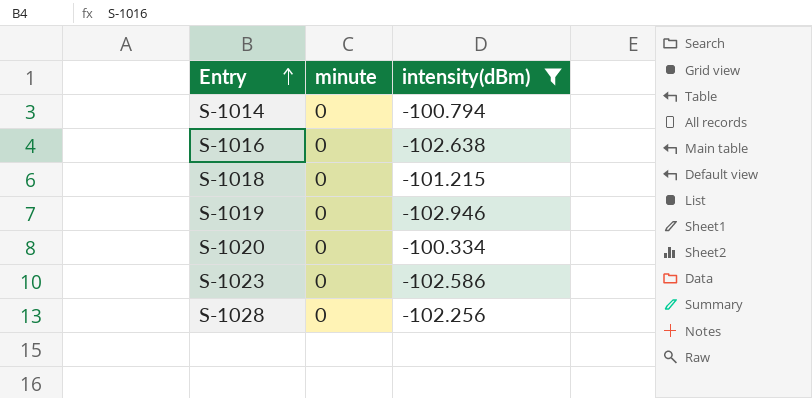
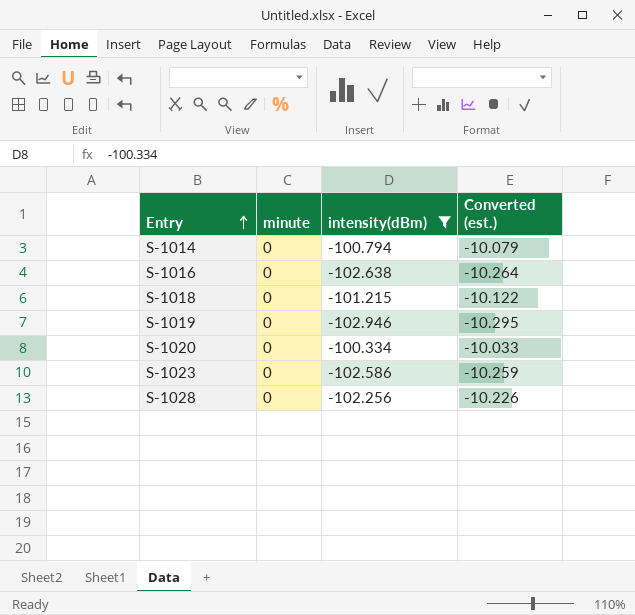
column Converted (est.) | formula: none -> [intensity(dBm)] * 0.1

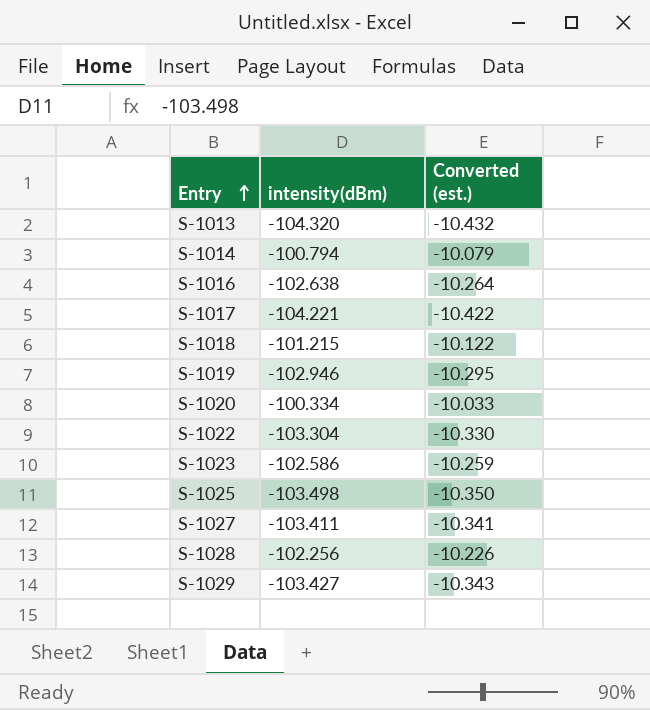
filter: intensity(dBm) >= -102.946 -> none
column minute | position: 2 -> none

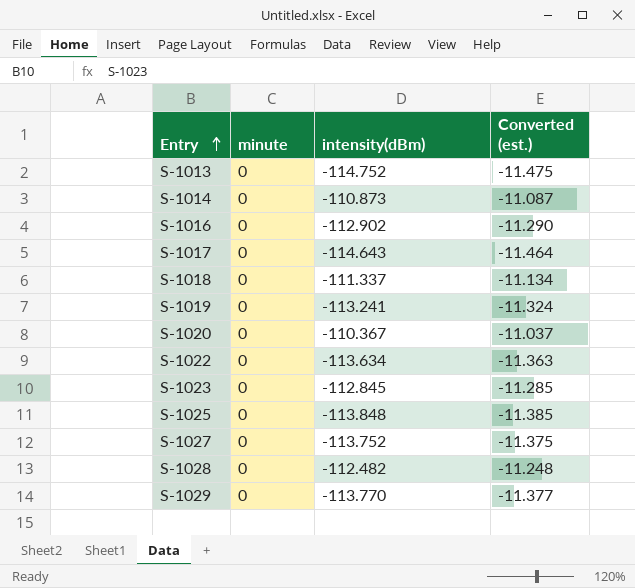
column minute | position: none -> 2
S-1013 | intensity(dBm): -104.320 -> -114.752
S-1013 | Converted (est.): -10.432 -> -11.475
S-1014 | intensity(dBm): -100.794 -> -110.873
S-1014 | Converted (est.): -10.079 -> -11.087
S-1016 | intensity(dBm): -102.638 -> -112.902
S-1016 | Converted (est.): -10.264 -> -11.290
S-1017 | intensity(dBm): -104.221 -> -114.643
S-1017 | Converted (est.): -10.422 -> -11.464
S-1018 | intensity(dBm): -101.215 -> -111.337
S-1018 | Converted (est.): -10.122 -> -11.134
S-1019 | intensity(dBm): -102.946 -> -113.241
S-1019 | Converted (est.): -10.295 -> -11.324
S-1020 | intensity(dBm): -100.334 -> -110.367
S-1020 | Converted (est.): -10.033 -> -11.037
S-1022 | intensity(dBm): -103.304 -> -113.634
S-1022 | Converted (est.): -10.330 -> -11.363
S-1023 | intensity(dBm): -102.586 -> -112.845
S-1023 | Converted (est.): -10.259 -> -11.285
S-1025 | intensity(dBm): -103.498 -> -113.848
S-1025 | Converted (est.): -10.350 -> -11.385
S-1027 | intensity(dBm): -103.411 -> -113.752
S-1027 | Converted (est.): -10.341 -> -11.375
S-1028 | intensity(dBm): -102.256 -> -112.482
S-1028 | Converted (est.): -10.226 -> -11.248
S-1029 | intensity(dBm): -103.427 -> -113.770
S-1029 | Converted (est.): -10.343 -> -11.377

